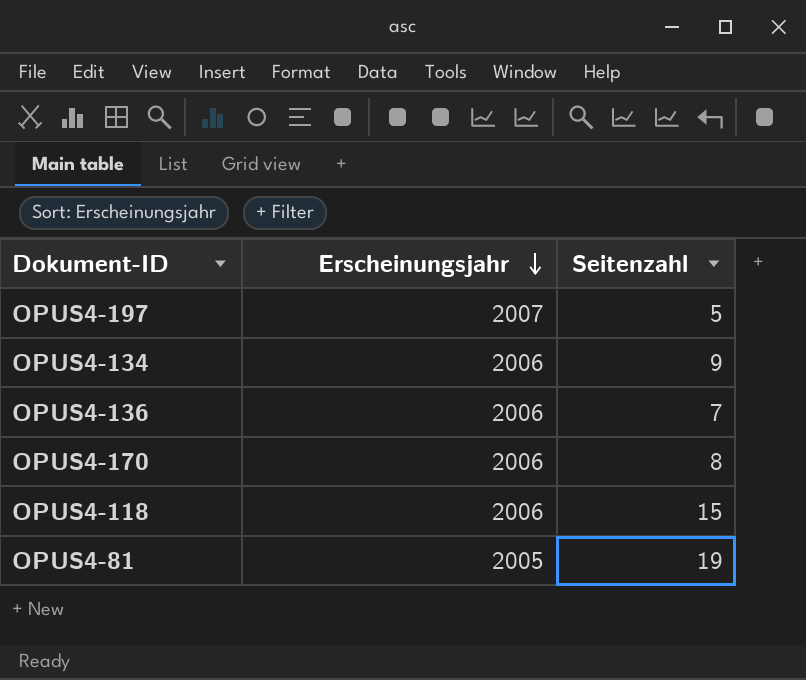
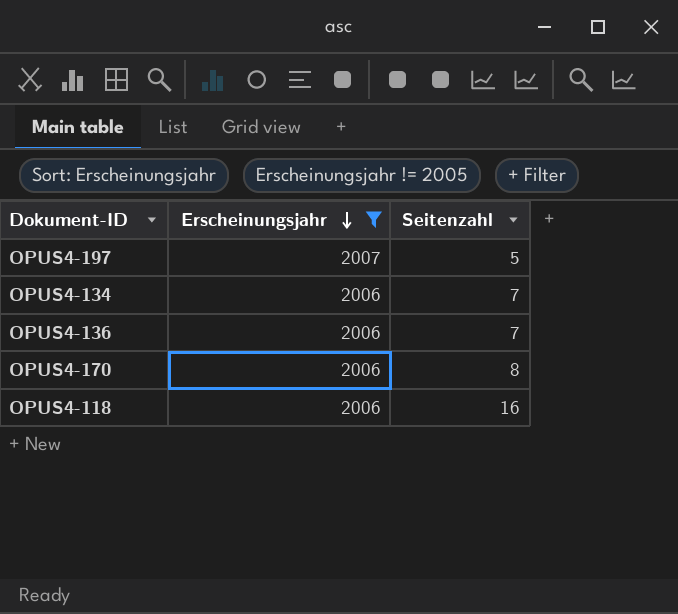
filter: none -> Erscheinungsjahr != 2005
OPUS4-134 | Seitenzahl: 9 -> 7
OPUS4-118 | Seitenzahl: 15 -> 16

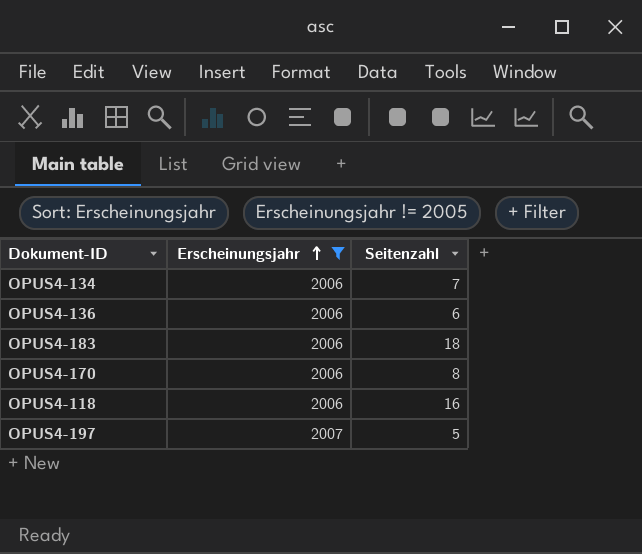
row order: Erscheinungsjahr descending -> Erscheinungsjahr ascending
OPUS4-136 | Seitenzahl: 7 -> 6
row OPUS4-183: none -> 2006 | 18

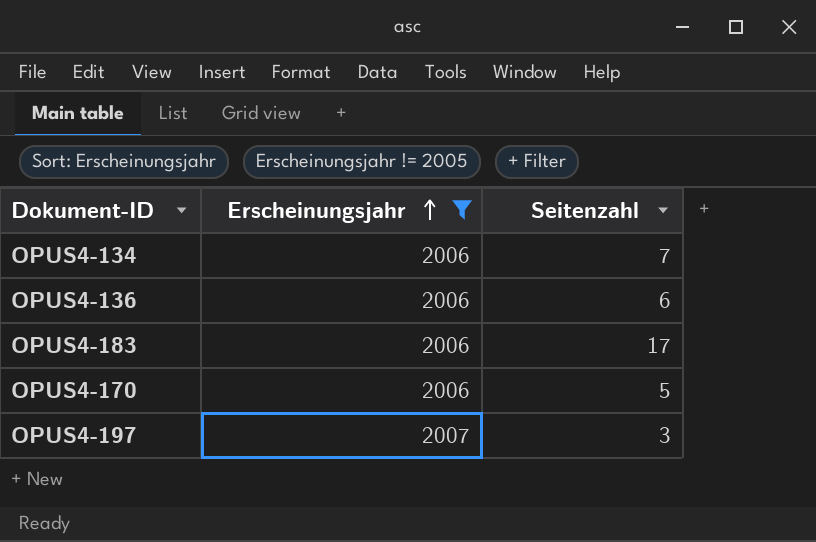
row OPUS4-118: 2006 | 16 -> none
OPUS4-183 | Seitenzahl: 18 -> 17
OPUS4-170 | Seitenzahl: 8 -> 5
OPUS4-197 | Seitenzahl: 5 -> 3

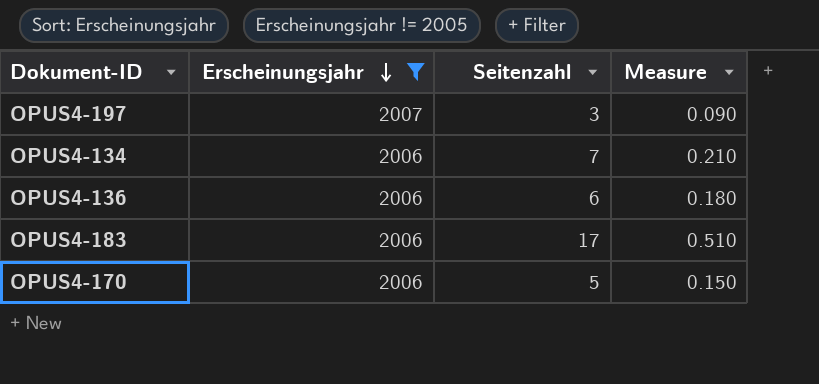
row order: Erscheinungsjahr ascending -> Erscheinungsjahr descending
column Measure | formula: none -> [Seitenzahl] * 0.03

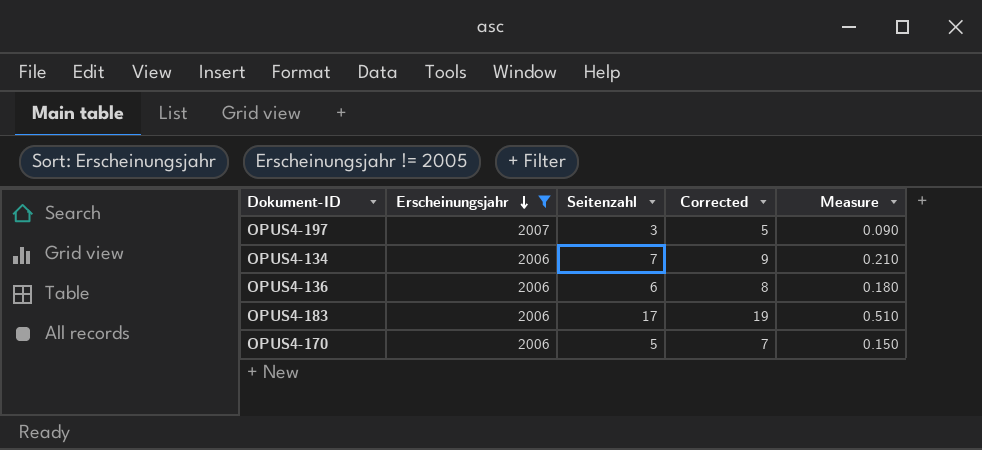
column Corrected | formula: none -> [Seitenzahl] + 2

